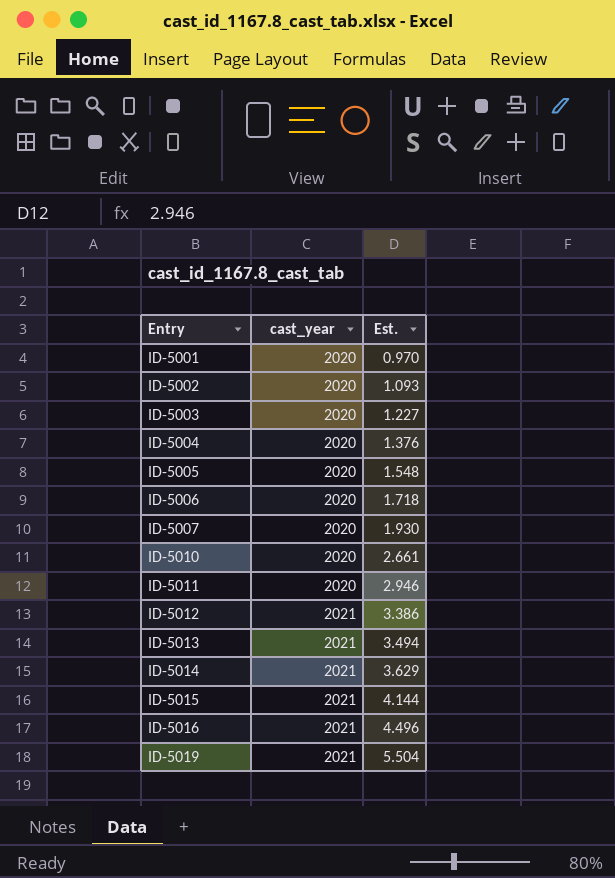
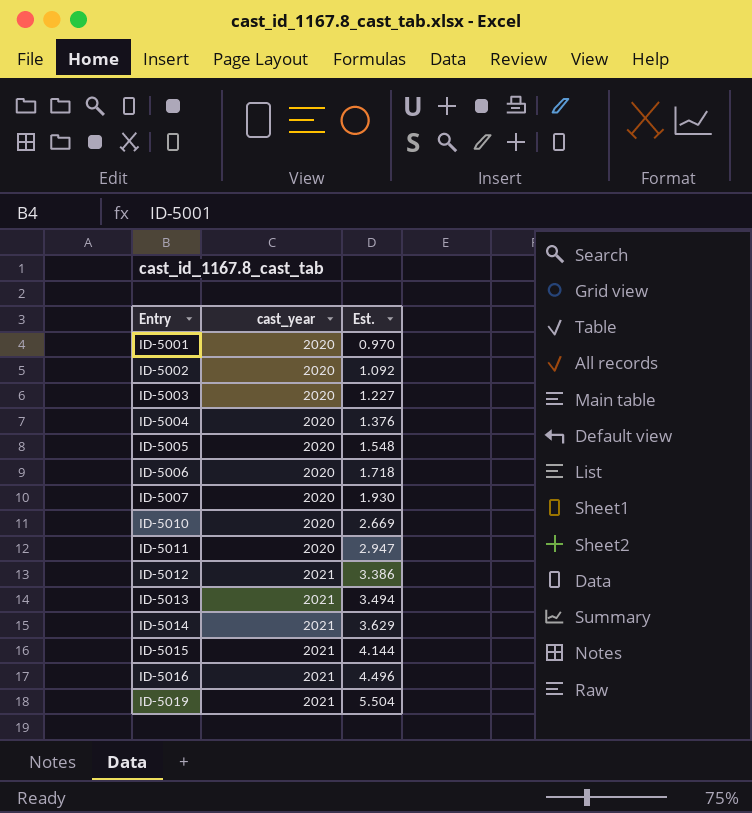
ID-5002 | Est.: 1.093 -> 1.092
ID-5010 | Est.: 2.661 -> 2.669
ID-5011 | Est.: 2.946 -> 2.947

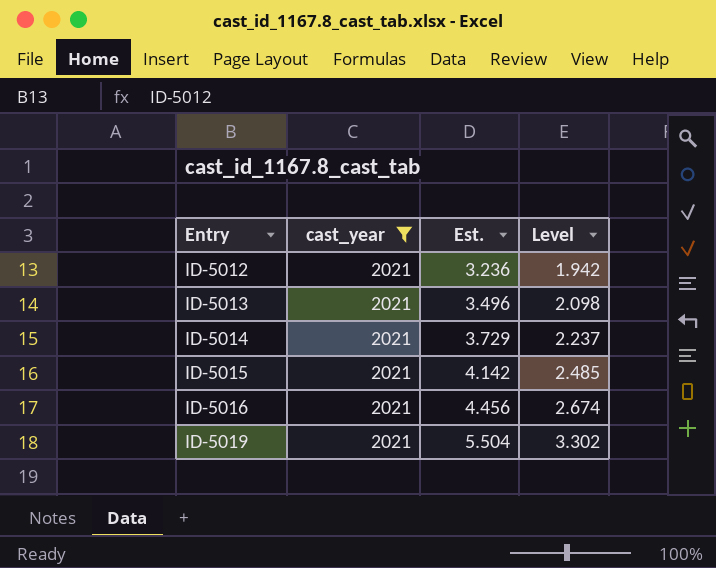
filter: none -> cast_year = 2021
column Level | formula: none -> [Est.] * 0.6
ID-5012 | Est.: 3.386 -> 3.236
ID-5013 | Est.: 3.494 -> 3.496
ID-5014 | Est.: 3.629 -> 3.729
ID-5015 | Est.: 4.144 -> 4.142
ID-5016 | Est.: 4.496 -> 4.456

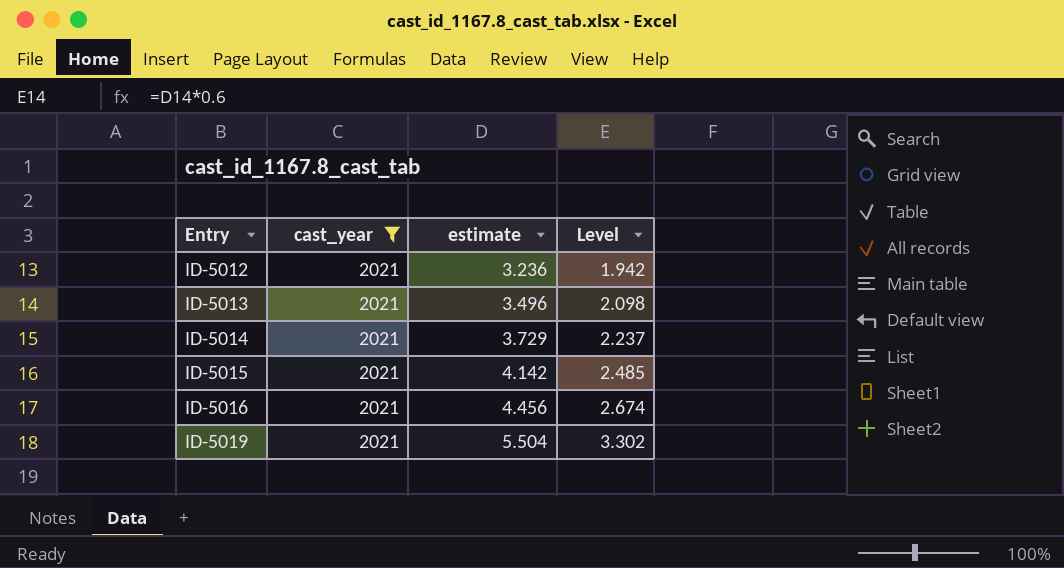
column name: Est. -> estimate

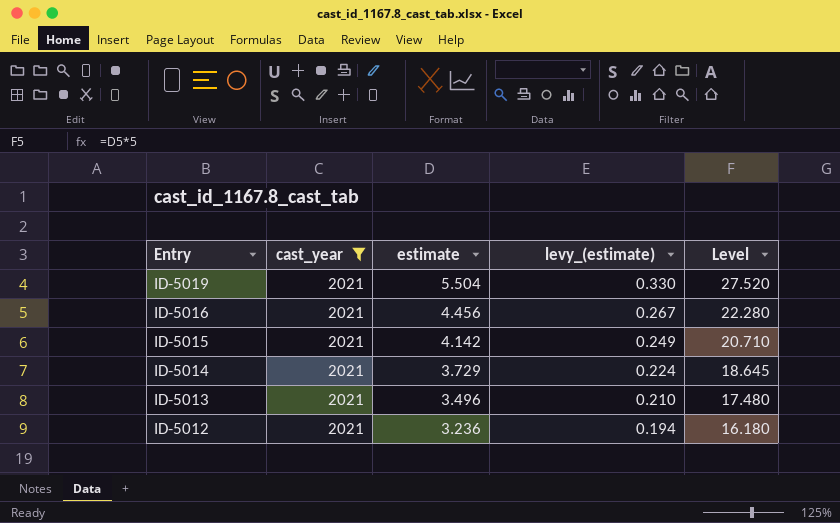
row order: Entry ascending -> Entry descending
column levy_(estimate) | formula: none -> [estimate] * 0.06
column Level | formula: [estimate] * 0.6 -> [estimate] * 5

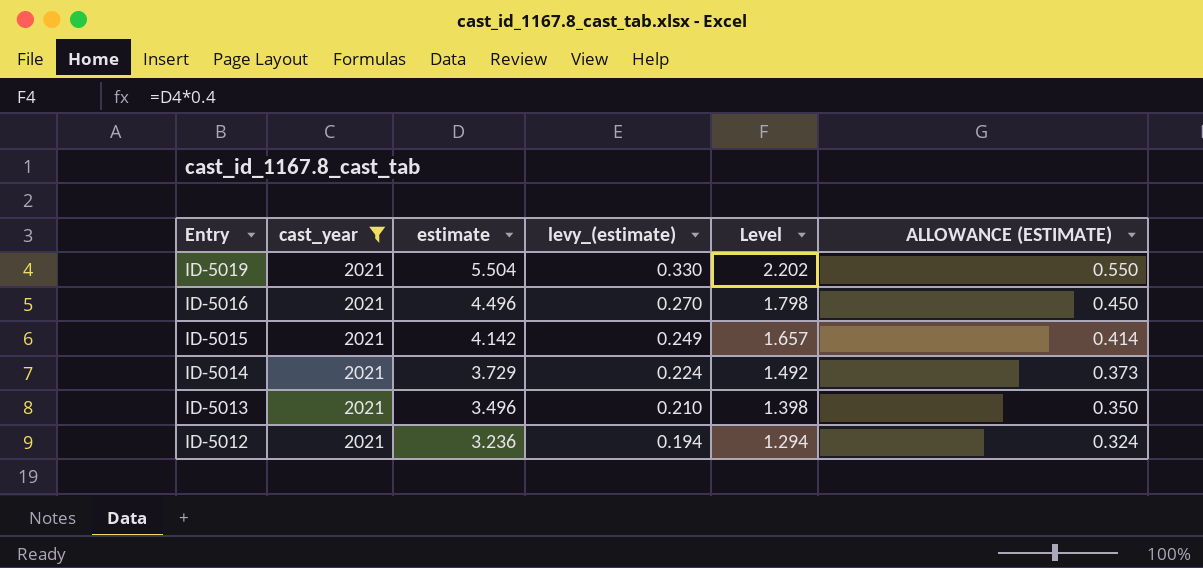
column Level | formula: [estimate] * 5 -> [estimate] * 0.4
column ALLOWANCE (ESTIMATE) | formula: none -> [estimate] * 0.1
ID-5016 | estimate: 4.456 -> 4.496
ID-5016 | levy_(estimate): 0.267 -> 0.270

